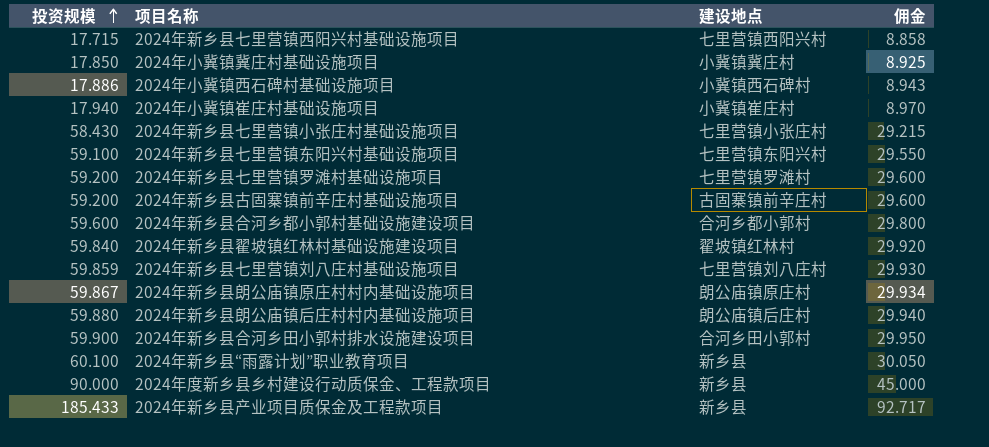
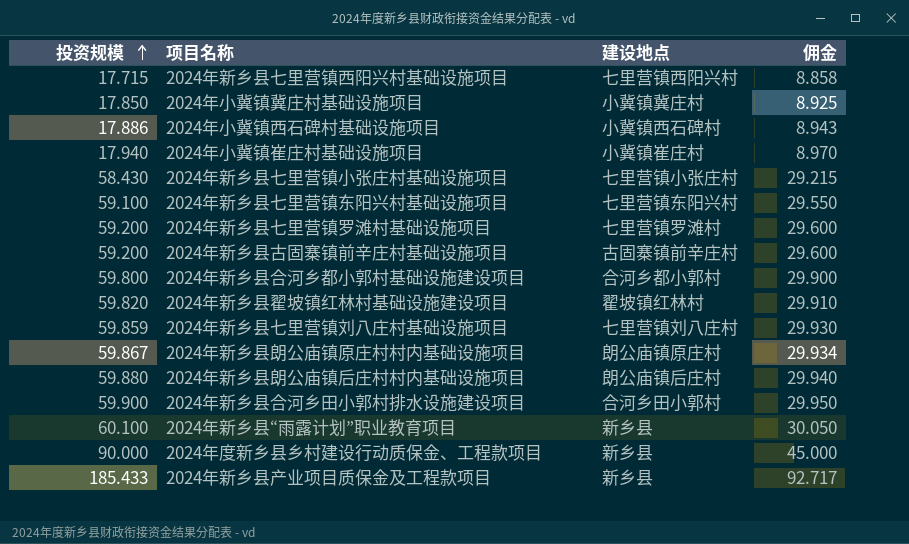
2024年新乡县合河乡都小郭村基础设施建设项目 | 投资规模: 59.600 -> 59.800
2024年新乡县合河乡都小郭村基础设施建设项目 | 佣金: 29.800 -> 29.900
2024年新乡县翟坡镇红林村基础设施建设项目 | 投资规模: 59.840 -> 59.820
2024年新乡县翟坡镇红林村基础设施建设项目 | 佣金: 29.920 -> 29.910

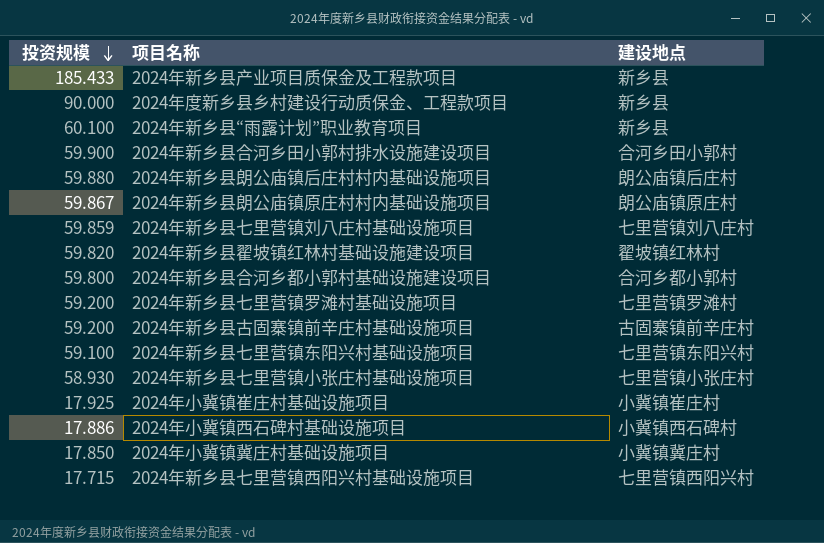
row order: 投资规模 ascending -> 投资规模 descending
column 佣金 | formula: [投资规模] * 0.5 -> none
2024年新乡县七里营镇小张庄村基础设施项目 | 投资规模: 58.430 -> 58.930
2024年小冀镇崔庄村基础设施项目 | 投资规模: 17.940 -> 17.925

